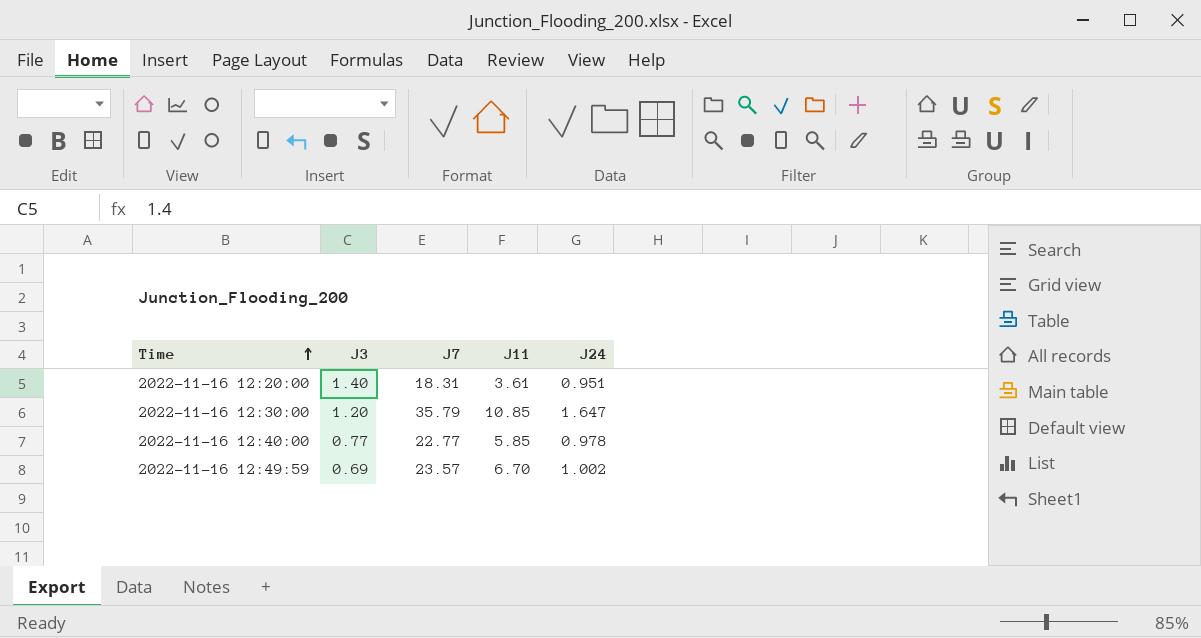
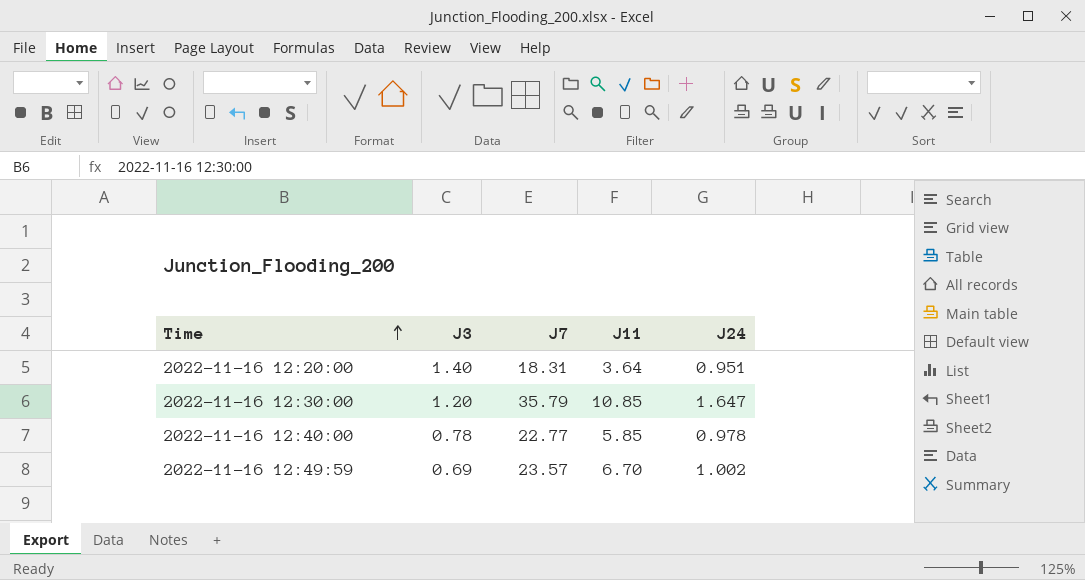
2022-11-16 12:20:00 | J11: 3.61 -> 3.64
2022-11-16 12:40:00 | J3: 0.77 -> 0.78

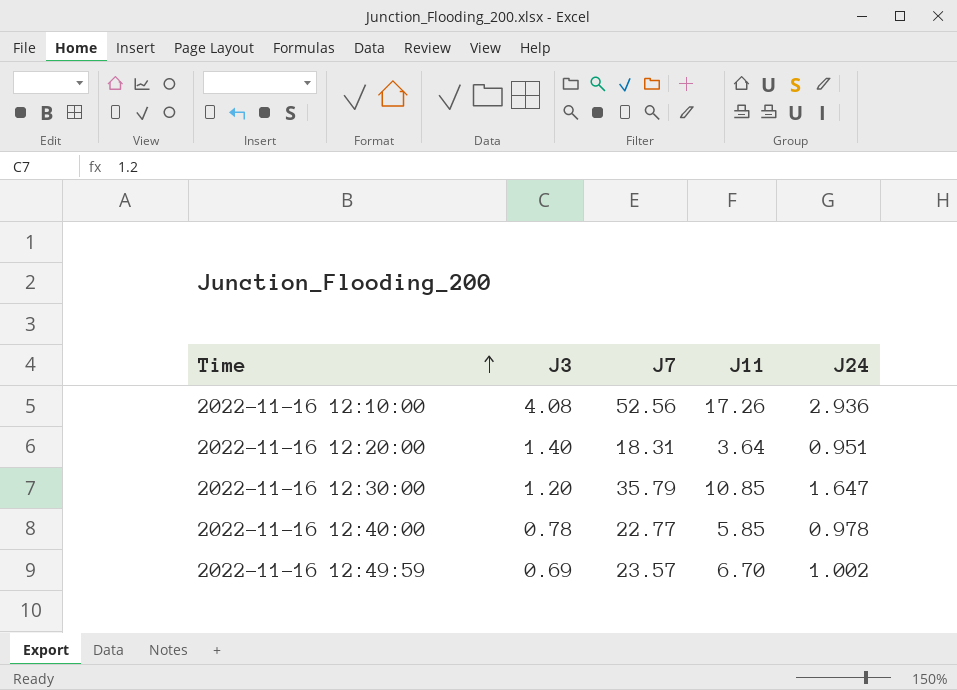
row 2022-11-16 12:10:00: none -> 4.08 | 52.56 | 17.26 | 2.936

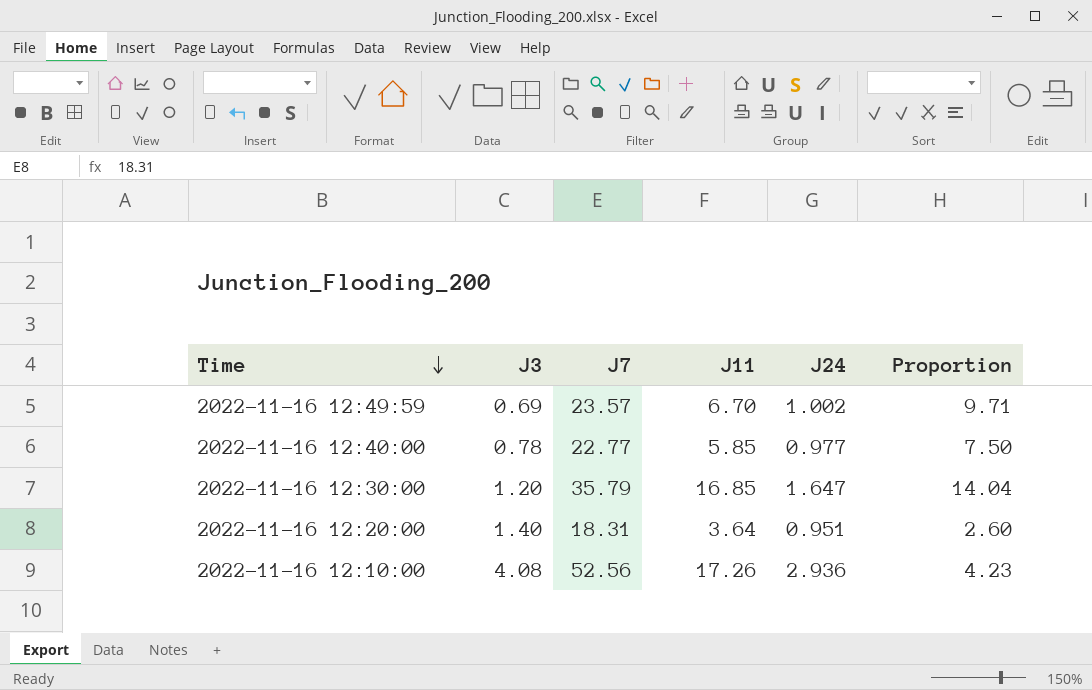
row order: Time ascending -> Time descending
column Proportion | formula: none -> [J11] / [J3]
2022-11-16 12:40:00 | J24: 0.978 -> 0.977
2022-11-16 12:30:00 | J11: 10.85 -> 16.85

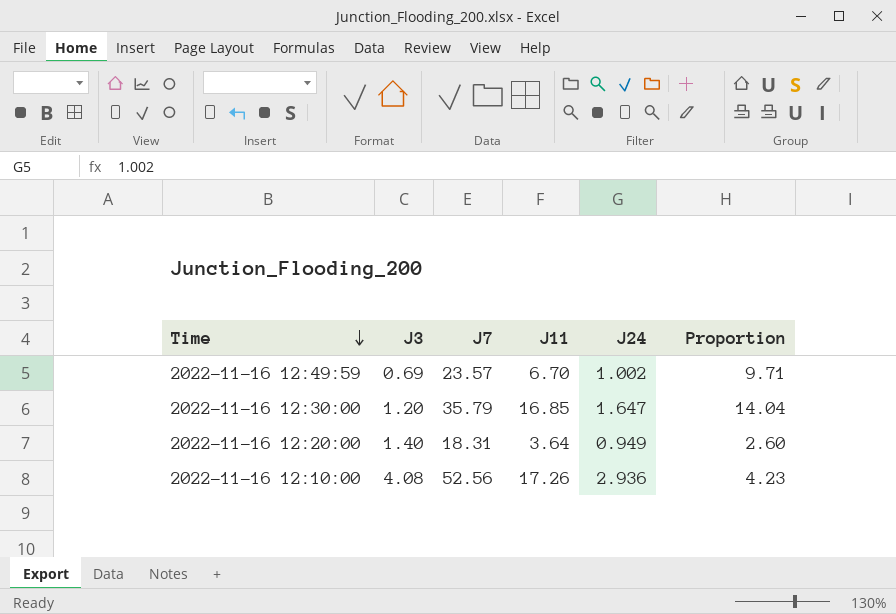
row 2022-11-16 12:40:00: 0.78 | 22.77 | 5.85 | 0.977 | 7.50 -> none
2022-11-16 12:20:00 | J24: 0.951 -> 0.949

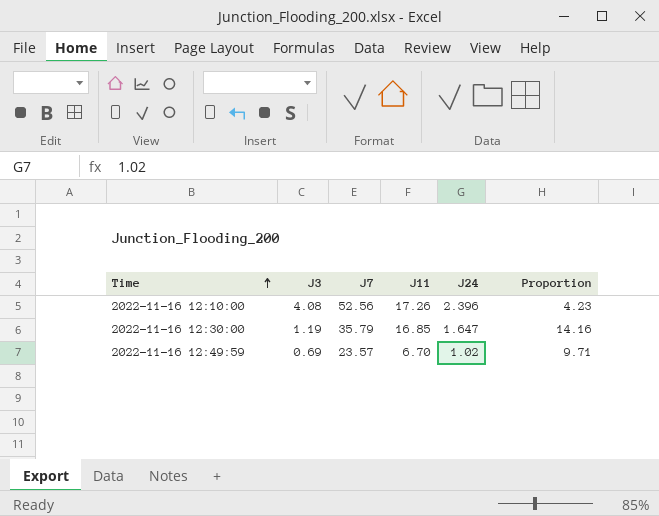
row order: Time descending -> Time ascending
row 2022-11-16 12:20:00: 1.40 | 18.31 | 3.64 | 0.949 | 2.60 -> none
2022-11-16 12:10:00 | J24: 2.936 -> 2.396
2022-11-16 12:30:00 | J3: 1.20 -> 1.19
2022-11-16 12:30:00 | Proportion: 14.04 -> 14.16
2022-11-16 12:49:59 | J24: 1.002 -> 1.02

